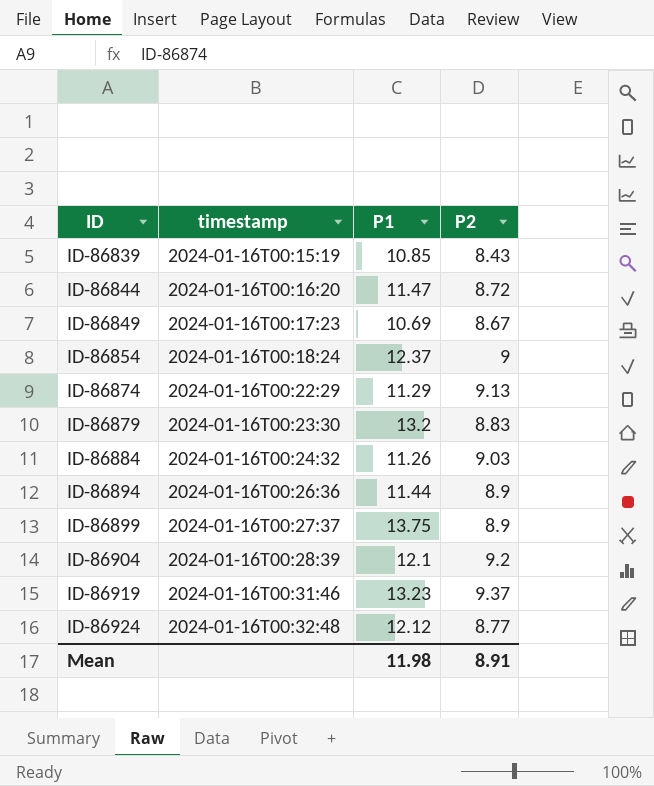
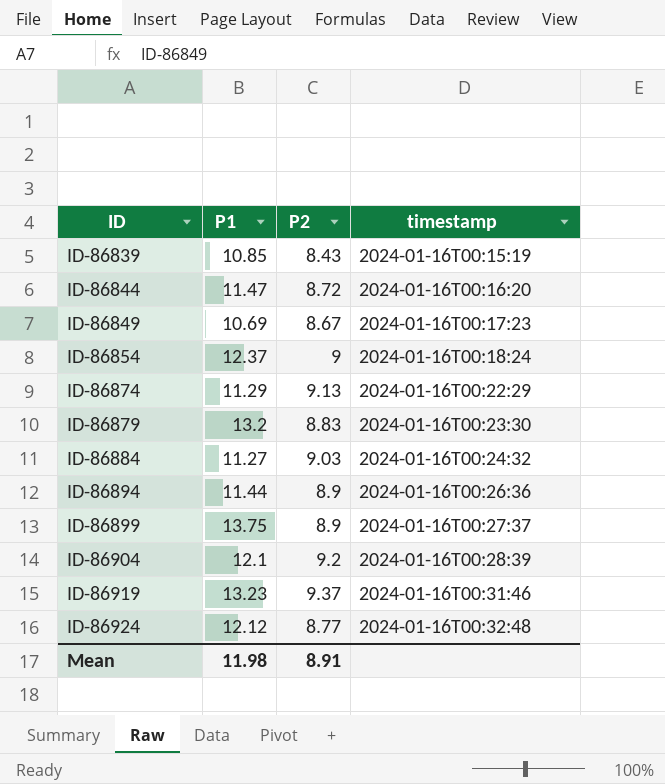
column timestamp | position: 2 -> 4
ID-86884 | P1: 11.26 -> 11.27

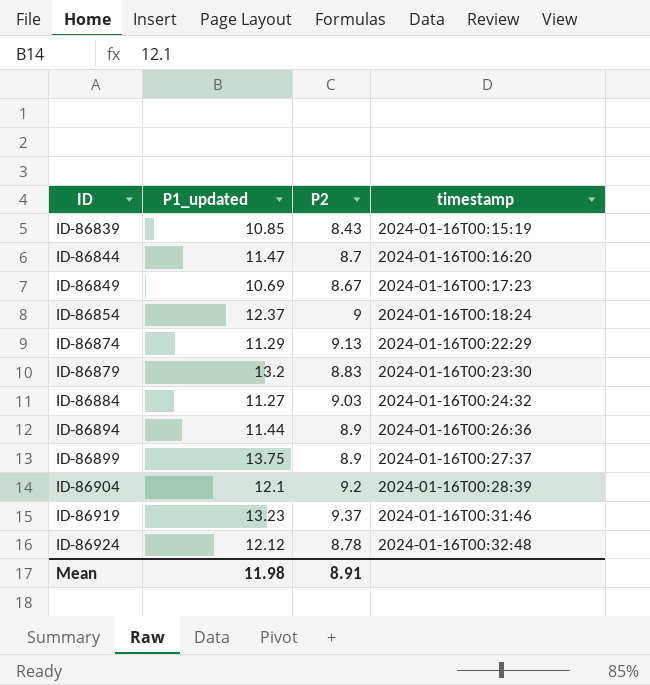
column name: P1 -> P1_updated
ID-86844 | P2: 8.72 -> 8.7
ID-86924 | P2: 8.77 -> 8.78

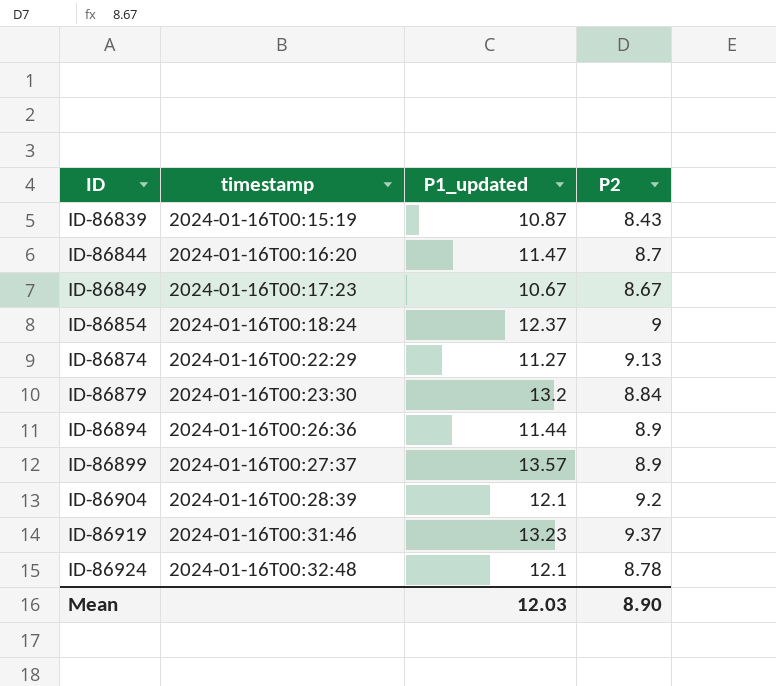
column timestamp | position: 4 -> 2
row ID-86884: 11.27 | 9.03 | 2024-01-16T00:24:32 -> none
ID-86839 | P1_updated: 10.85 -> 10.87
ID-86849 | P1_updated: 10.69 -> 10.67
ID-86874 | P1_updated: 11.29 -> 11.27
ID-86879 | P2: 8.83 -> 8.84
ID-86899 | P1_updated: 13.75 -> 13.57
ID-86924 | P1_updated: 12.12 -> 12.1
Mean | P1_updated: 11.98 -> 12.03
Mean | P2: 8.91 -> 8.90

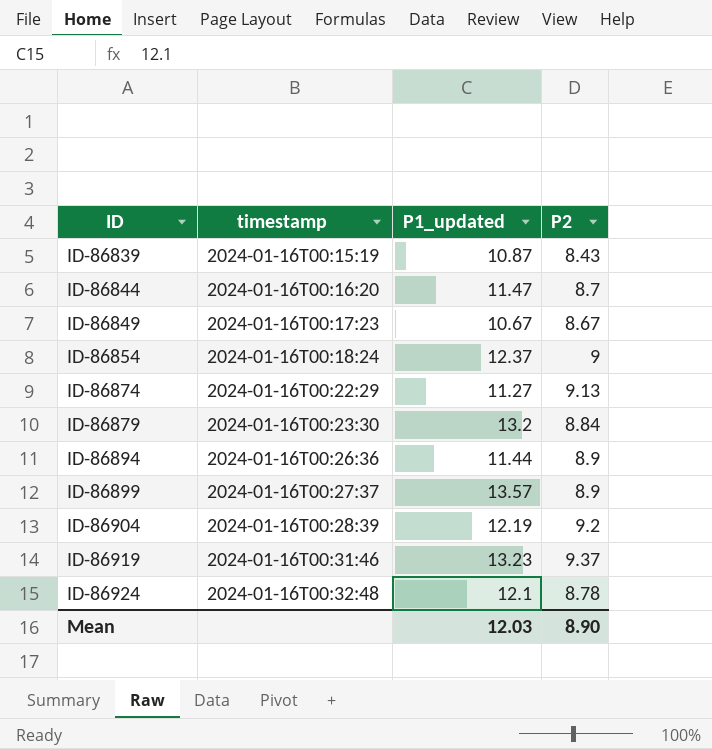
ID-86904 | P1_updated: 12.1 -> 12.19

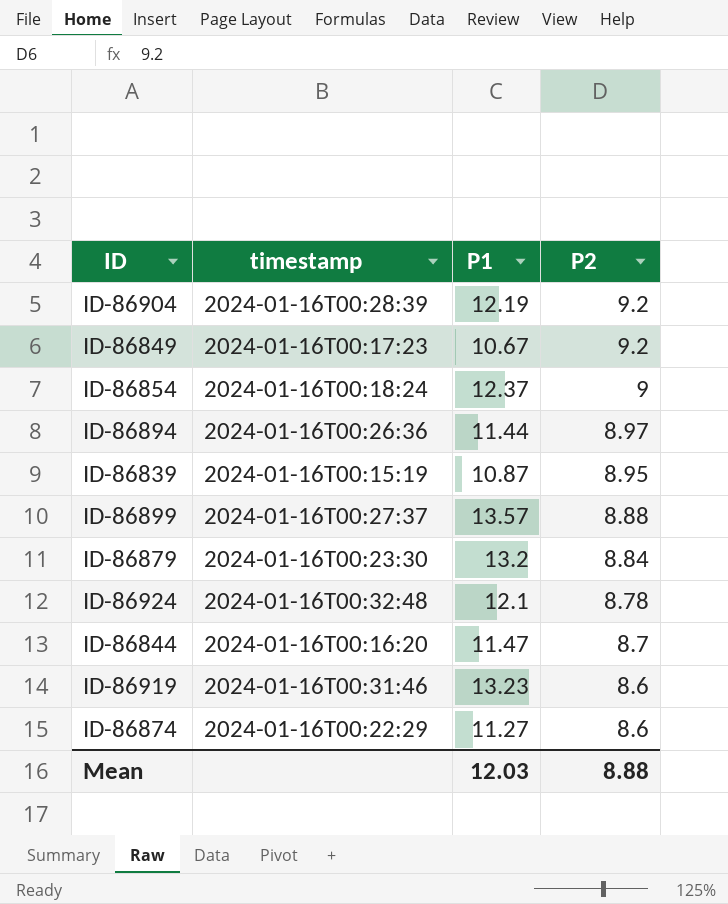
row order: ID ascending -> P2 descending
column name: P1_updated -> P1
ID-86849 | P2: 8.67 -> 9.2
ID-86894 | P2: 8.9 -> 8.97
ID-86839 | P2: 8.43 -> 8.95
ID-86899 | P2: 8.9 -> 8.88
ID-86919 | P2: 9.37 -> 8.6
ID-86874 | P2: 9.13 -> 8.6
Mean | P2: 8.90 -> 8.88

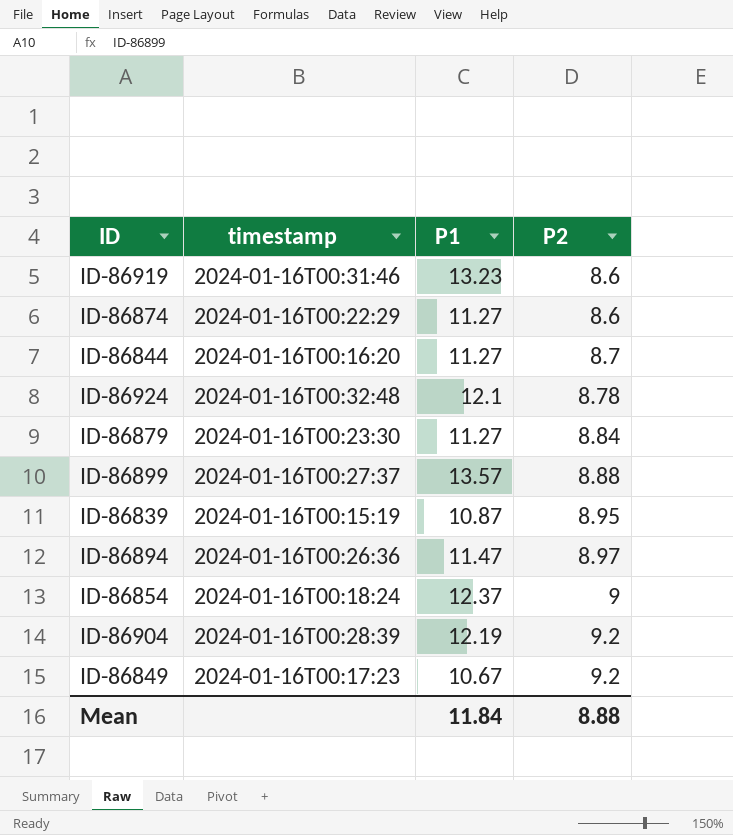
row order: P2 descending -> P2 ascending
ID-86844 | P1: 11.47 -> 11.27
ID-86879 | P1: 13.2 -> 11.27
ID-86894 | P1: 11.44 -> 11.47
Mean | P1: 12.03 -> 11.84

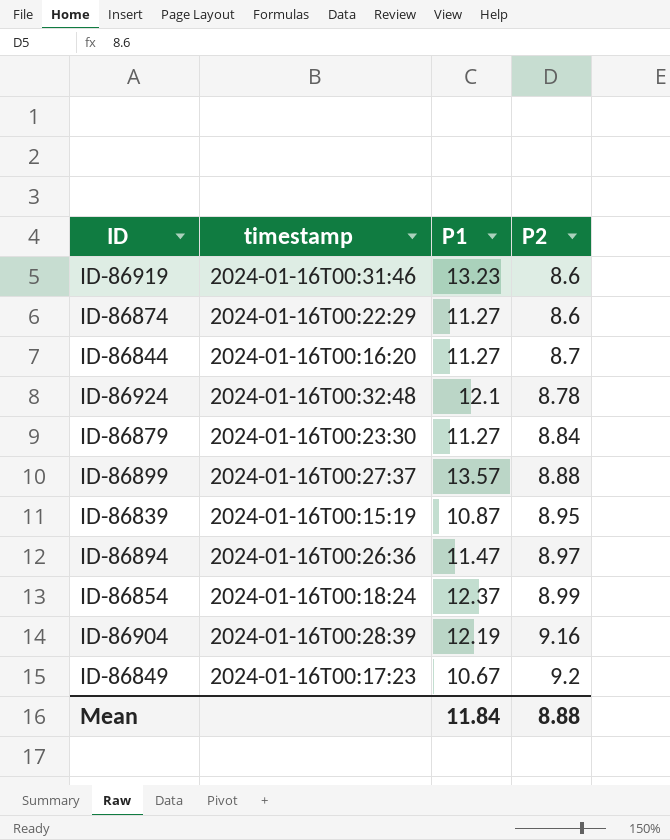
ID-86854 | P2: 9 -> 8.99
ID-86904 | P2: 9.2 -> 9.16

